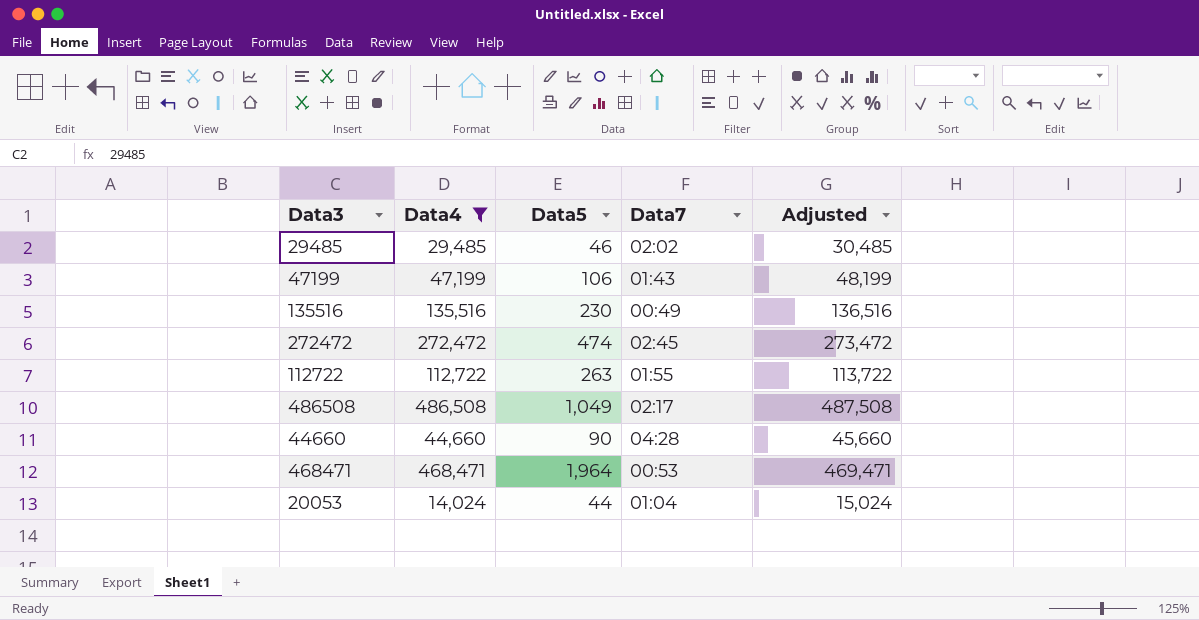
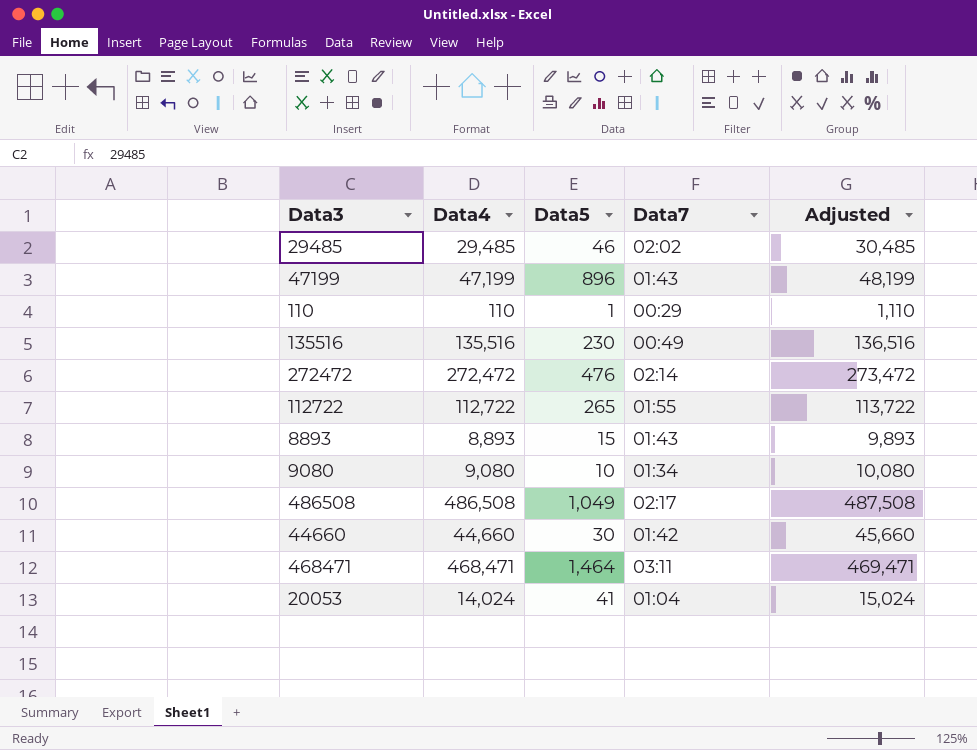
filter: Data4 >= 14,024 -> none
47199 | Data5: 106 -> 896
272472 | Data5: 474 -> 476
272472 | Data7: 02:45 -> 02:14
112722 | Data5: 263 -> 265
44660 | Data5: 90 -> 30
44660 | Data7: 04:28 -> 01:42
468471 | Data5: 1,964 -> 1,464
468471 | Data7: 00:53 -> 03:11
20053 | Data5: 44 -> 41

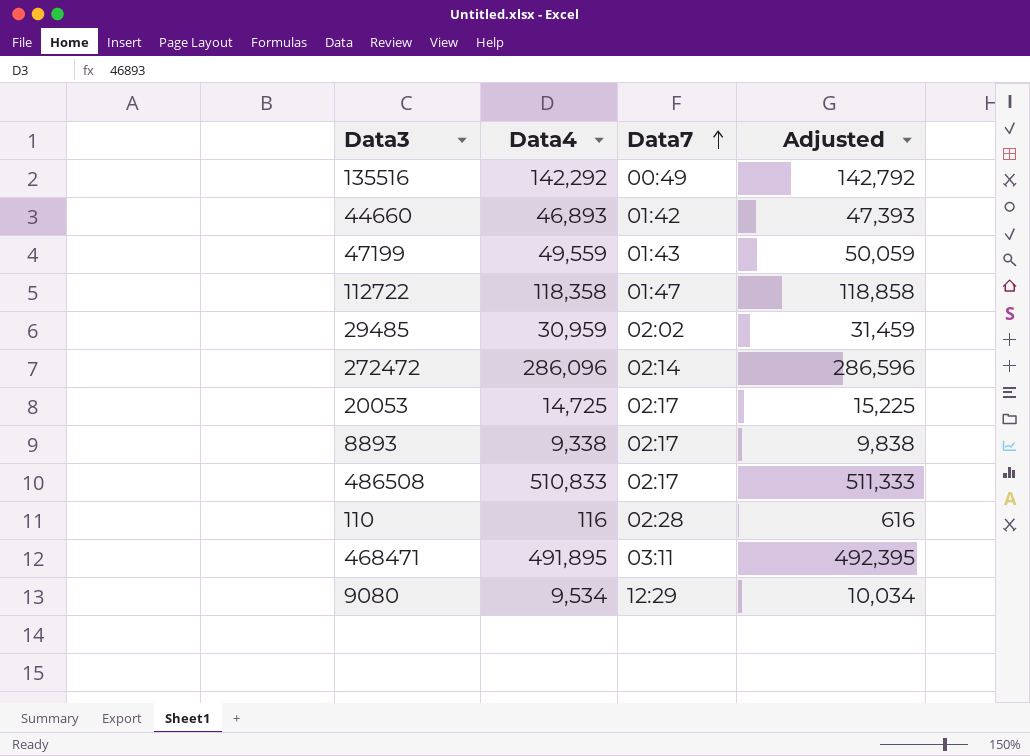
row order: none -> Data7 ascending
column Data5 | position: 3 -> none
column Adjusted | formula: [Data4] + 1000 -> [Data4] + 500
135516 | Data4: 135,516 -> 142,292
44660 | Data4: 44,660 -> 46,893
47199 | Data4: 47,199 -> 49,559
112722 | Data4: 112,722 -> 118,358
112722 | Data7: 01:55 -> 01:47
29485 | Data4: 29,485 -> 30,959
272472 | Data4: 272,472 -> 286,096
20053 | Data4: 14,024 -> 14,725
20053 | Data7: 01:04 -> 02:17
8893 | Data4: 8,893 -> 9,338
8893 | Data7: 01:43 -> 02:17
486508 | Data4: 486,508 -> 510,833
110 | Data4: 110 -> 116
110 | Data7: 00:29 -> 02:28
468471 | Data4: 468,471 -> 491,895
9080 | Data4: 9,080 -> 9,534
9080 | Data7: 01:34 -> 12:29

